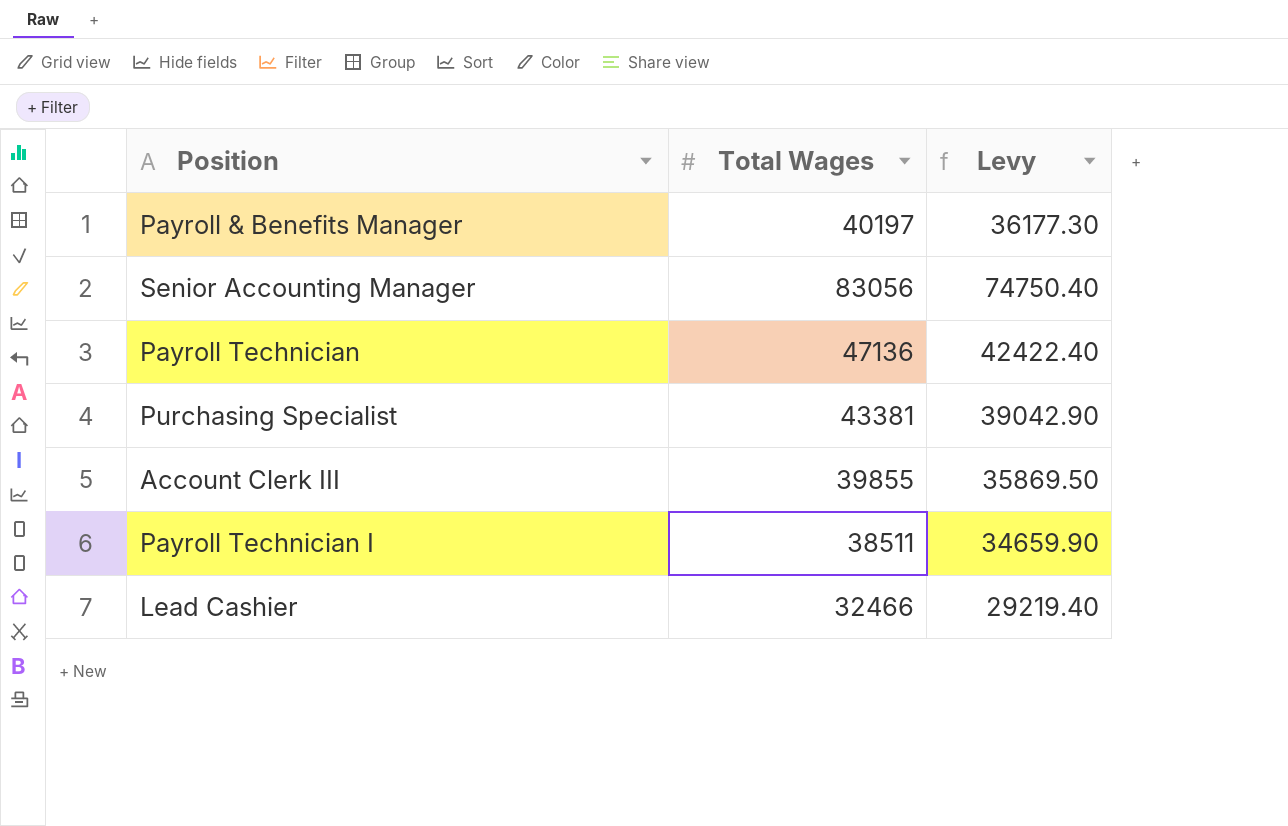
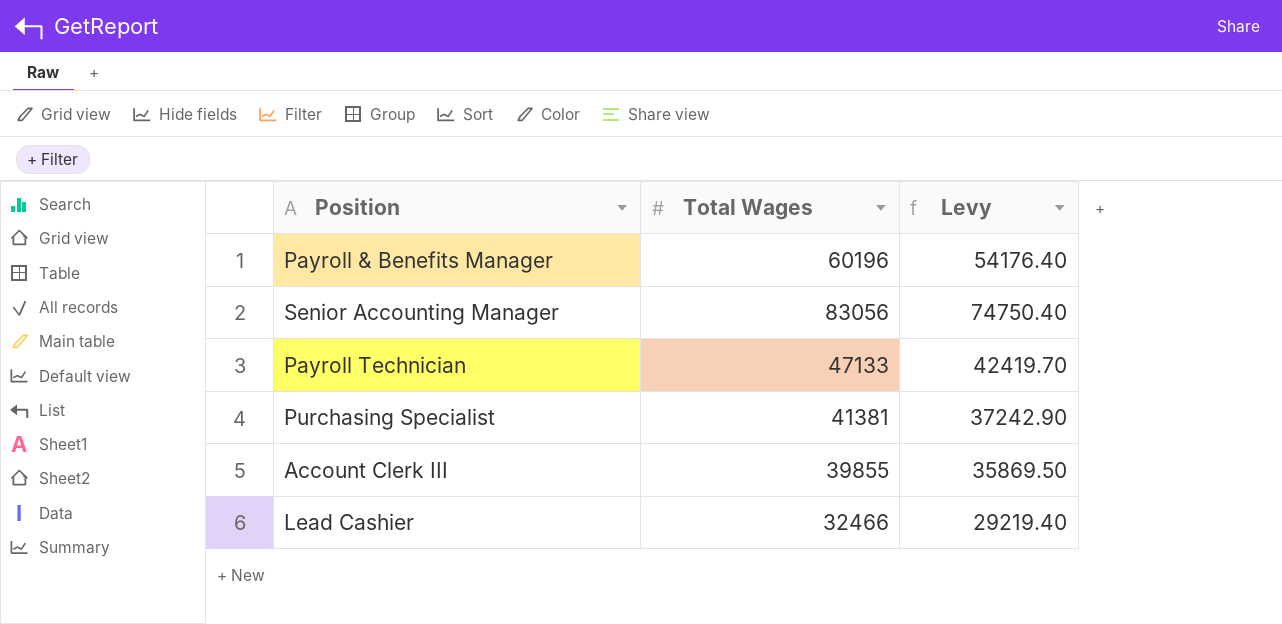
row Payroll Technician I: 38511 | 34659.90 -> none
Payroll & Benefits Manager | Total Wages: 40197 -> 60196
Payroll & Benefits Manager | Levy: 36177.30 -> 54176.40
Payroll Technician | Total Wages: 47136 -> 47133
Payroll Technician | Levy: 42422.40 -> 42419.70
Purchasing Specialist | Total Wages: 43381 -> 41381
Purchasing Specialist | Levy: 39042.90 -> 37242.90

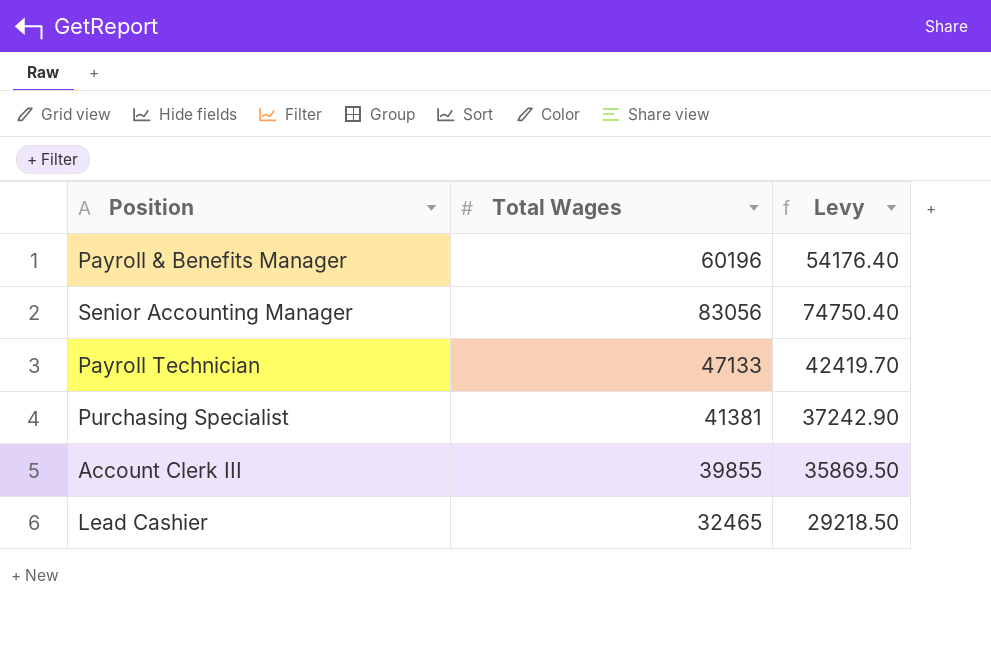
Lead Cashier | Total Wages: 32466 -> 32465
Lead Cashier | Levy: 29219.40 -> 29218.50

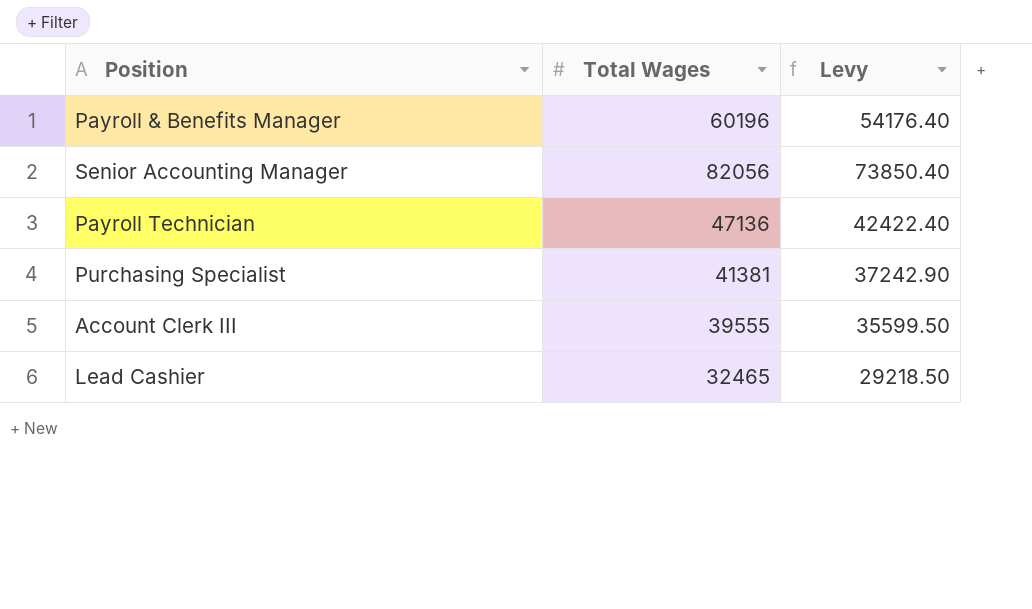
Senior Accounting Manager | Total Wages: 83056 -> 82056
Senior Accounting Manager | Levy: 74750.40 -> 73850.40
Payroll Technician | Total Wages: 47133 -> 47136
Payroll Technician | Levy: 42419.70 -> 42422.40
Account Clerk III | Total Wages: 39855 -> 39555
Account Clerk III | Levy: 35869.50 -> 35599.50

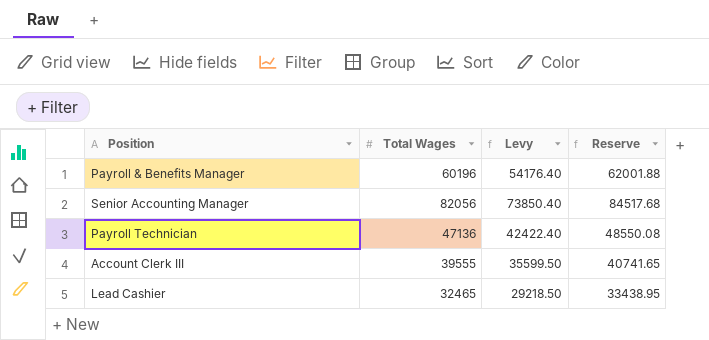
column Reserve | formula: none -> [Total Wages] * 1.03
row Purchasing Specialist: 41381 | 37242.90 -> none

